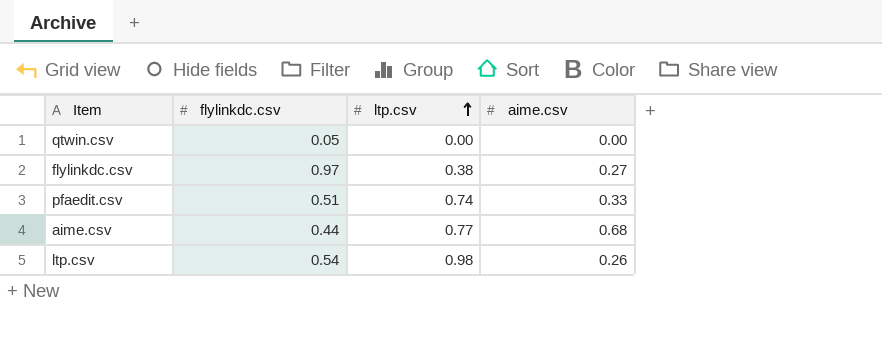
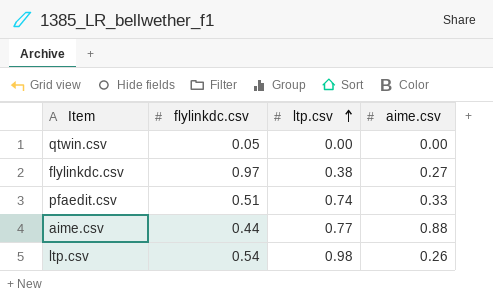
aime.csv | aime.csv: 0.68 -> 0.88

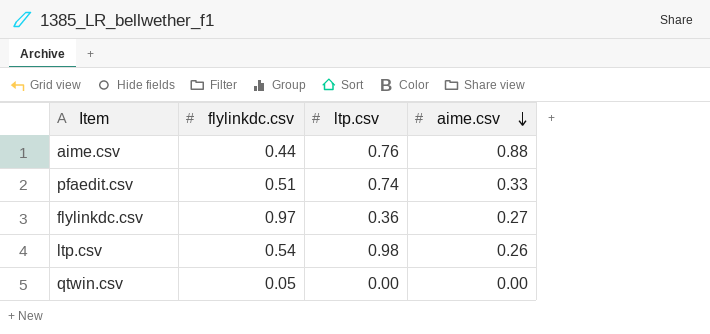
row order: ltp.csv ascending -> aime.csv descending
aime.csv | ltp.csv: 0.77 -> 0.76
flylinkdc.csv | ltp.csv: 0.38 -> 0.36

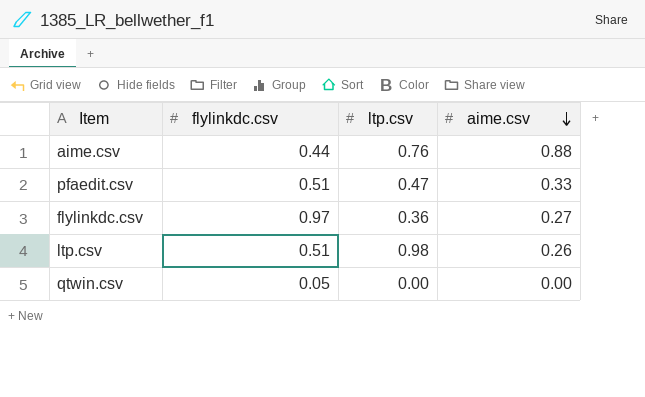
pfaedit.csv | ltp.csv: 0.74 -> 0.47
ltp.csv | flylinkdc.csv: 0.54 -> 0.51

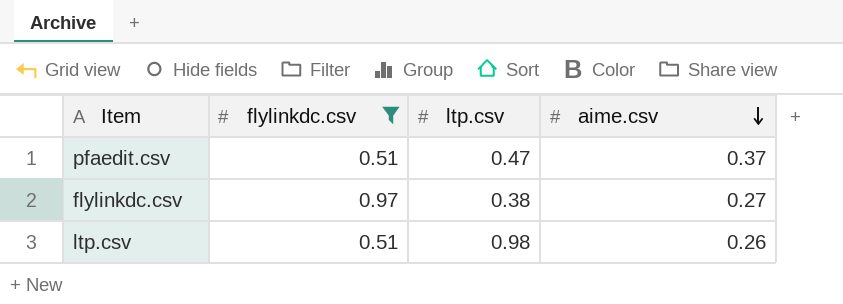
filter: none -> flylinkdc.csv >= 0.51
pfaedit.csv | aime.csv: 0.33 -> 0.37
flylinkdc.csv | ltp.csv: 0.36 -> 0.38

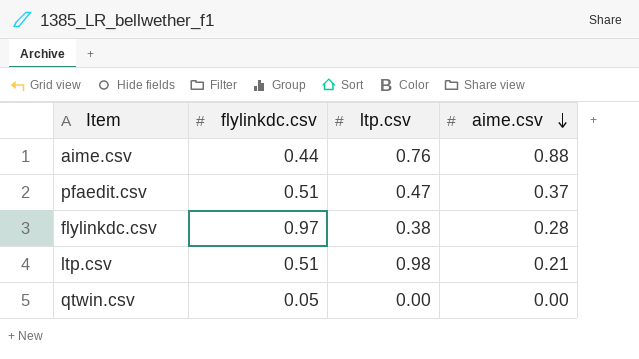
filter: flylinkdc.csv >= 0.51 -> none
flylinkdc.csv | aime.csv: 0.27 -> 0.28
ltp.csv | aime.csv: 0.26 -> 0.21

